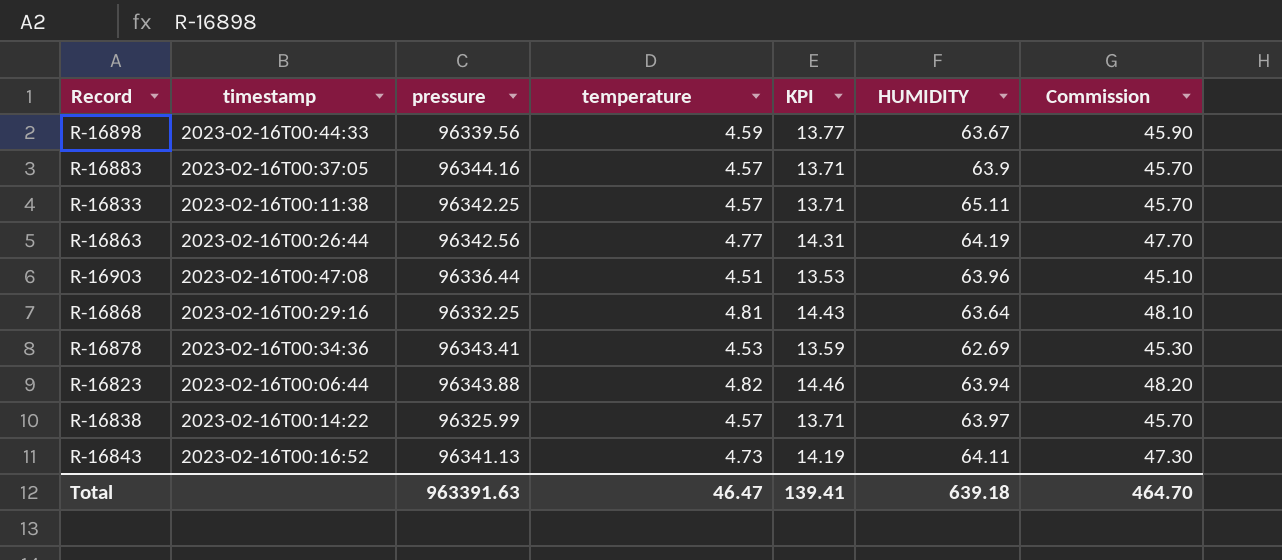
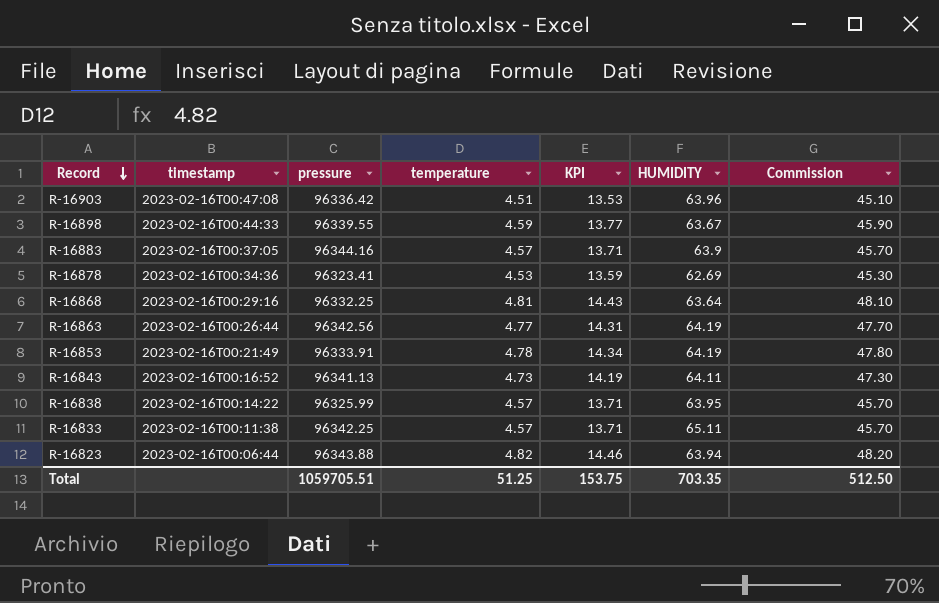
row order: none -> Record descending
R-16903 | pressure: 96336.44 -> 96336.42
R-16898 | pressure: 96339.56 -> 96339.55
R-16878 | pressure: 96343.41 -> 96323.41
row R-16853: none -> 2023-02-16T00:21:49 | 96333.91 | 4.78 | 14.34 | 64.19 | 47.80
R-16838 | HUMIDITY: 63.97 -> 63.95
Total | pressure: 963391.63 -> 1059705.51
Total | temperature: 46.47 -> 51.25
Total | KPI: 139.41 -> 153.75
Total | HUMIDITY: 639.18 -> 703.35
Total | Commission: 464.70 -> 512.50

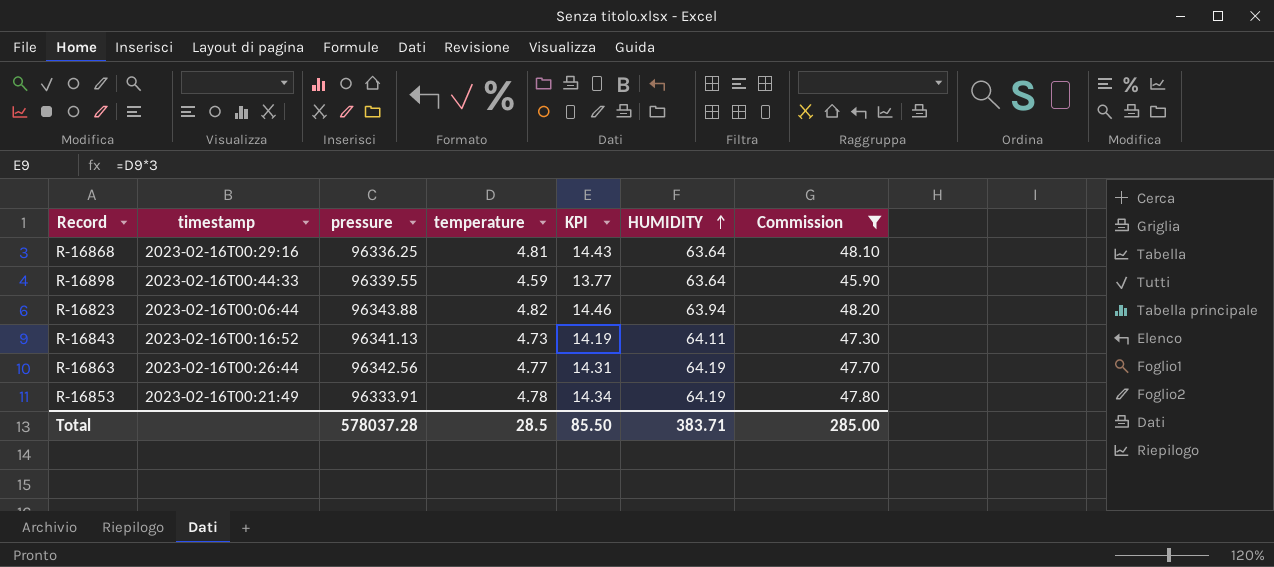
filter: none -> Commission >= 45.90
row order: Record descending -> HUMIDITY ascending
R-16868 | pressure: 96332.25 -> 96336.25
R-16898 | HUMIDITY: 63.67 -> 63.64
Total | pressure: 1059705.51 -> 578037.28
Total | temperature: 51.25 -> 28.5
Total | KPI: 153.75 -> 85.50
Total | HUMIDITY: 703.35 -> 383.71
Total | Commission: 512.50 -> 285.00

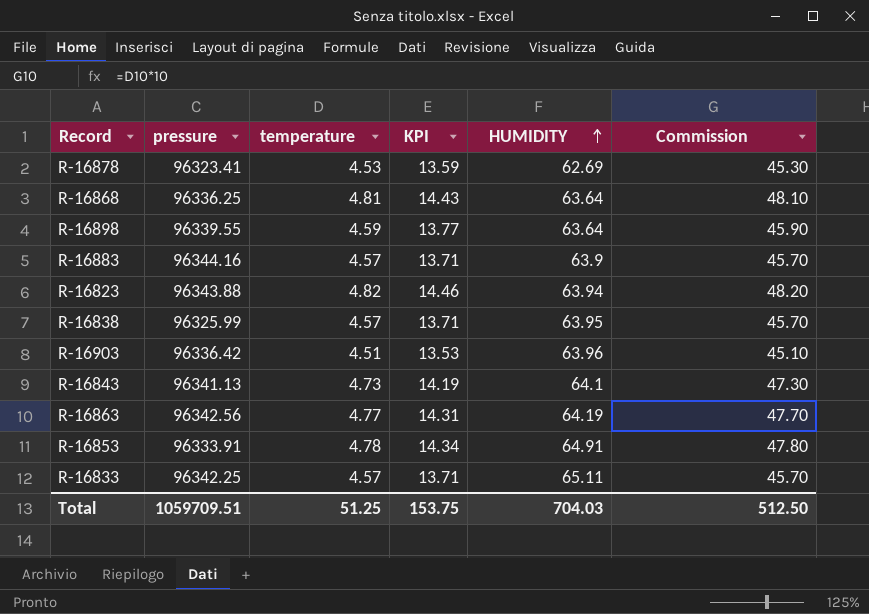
filter: Commission >= 45.90 -> none
column timestamp | position: 2 -> none
R-16843 | HUMIDITY: 64.11 -> 64.1
R-16853 | HUMIDITY: 64.19 -> 64.91
Total | pressure: 578037.28 -> 1059709.51
Total | temperature: 28.5 -> 51.25
Total | KPI: 85.50 -> 153.75
Total | HUMIDITY: 383.71 -> 704.03
Total | Commission: 285.00 -> 512.50

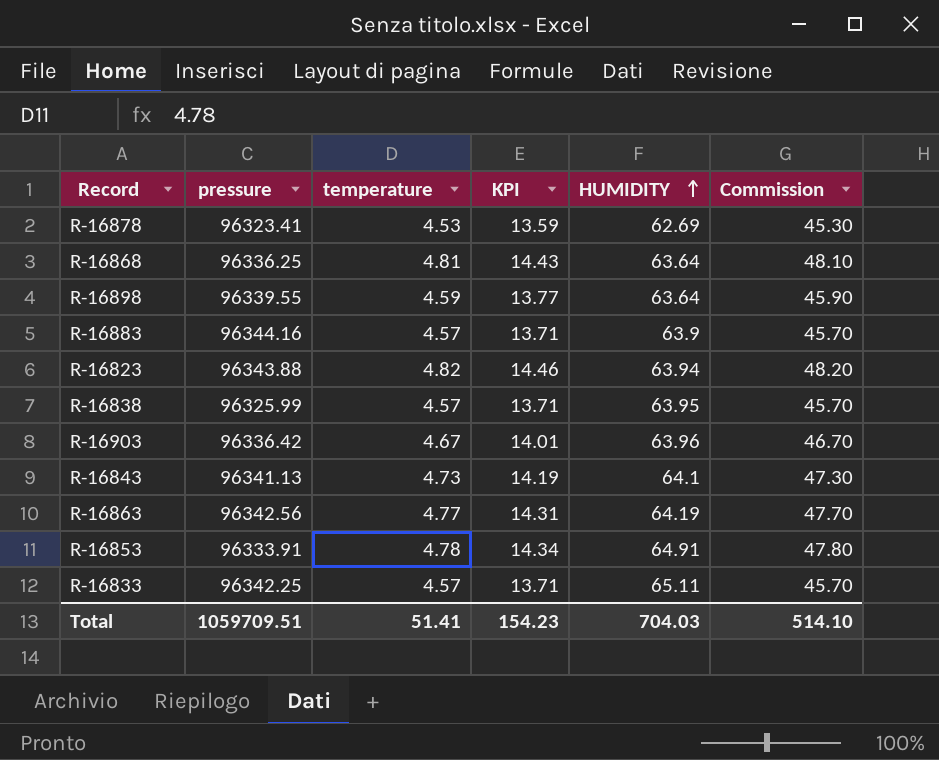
R-16903 | temperature: 4.51 -> 4.67
R-16903 | KPI: 13.53 -> 14.01
R-16903 | Commission: 45.10 -> 46.70
Total | temperature: 51.25 -> 51.41
Total | KPI: 153.75 -> 154.23
Total | Commission: 512.50 -> 514.10

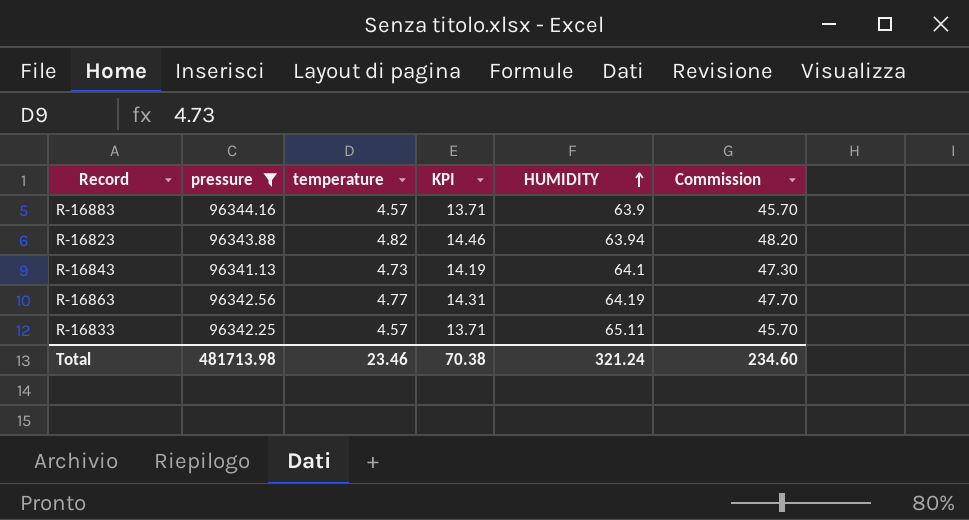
filter: none -> pressure >= 96341.13
Total | pressure: 1059709.51 -> 481713.98
Total | temperature: 51.41 -> 23.46
Total | KPI: 154.23 -> 70.38
Total | HUMIDITY: 704.03 -> 321.24
Total | Commission: 514.10 -> 234.60

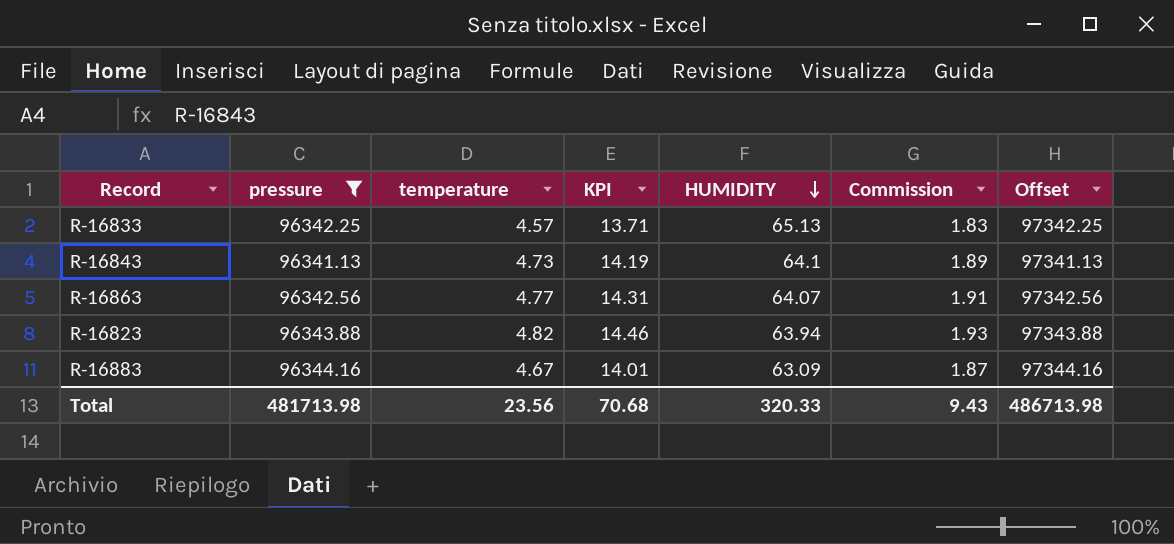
row order: HUMIDITY ascending -> HUMIDITY descending
column Commission | formula: [temperature] * 10 -> [temperature] * 0.4
column Offset | formula: none -> [pressure] + 1000
R-16833 | HUMIDITY: 65.11 -> 65.13
R-16863 | HUMIDITY: 64.19 -> 64.07
R-16883 | temperature: 4.57 -> 4.67
R-16883 | KPI: 13.71 -> 14.01
R-16883 | HUMIDITY: 63.9 -> 63.09
Total | temperature: 23.46 -> 23.56
Total | KPI: 70.38 -> 70.68
Total | HUMIDITY: 321.24 -> 320.33
Total | Commission: 234.60 -> 9.43

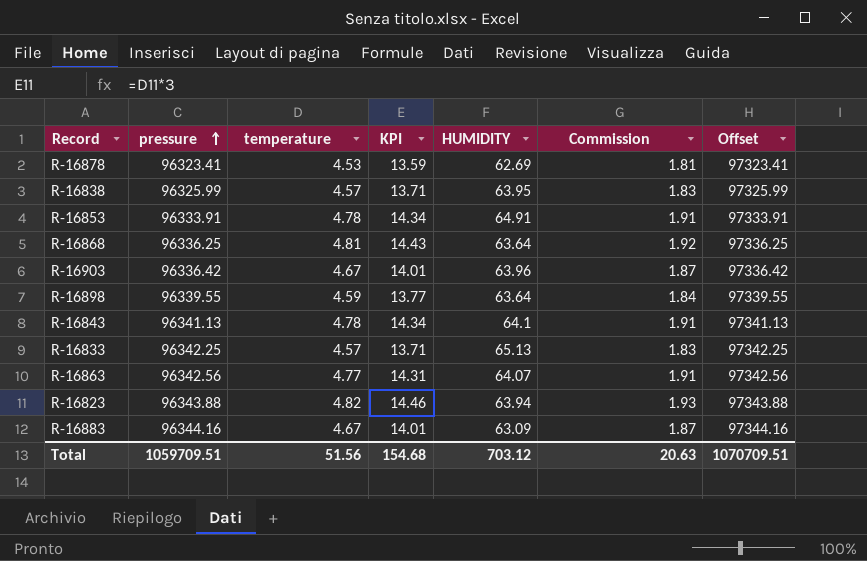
filter: pressure >= 96341.13 -> none
row order: HUMIDITY descending -> pressure ascending
R-16843 | temperature: 4.73 -> 4.78
R-16843 | KPI: 14.19 -> 14.34
R-16843 | Commission: 1.89 -> 1.91
Total | pressure: 481713.98 -> 1059709.51
Total | temperature: 23.56 -> 51.56
Total | KPI: 70.68 -> 154.68
Total | HUMIDITY: 320.33 -> 703.12
Total | Commission: 9.43 -> 20.63
Total | Offset: 486713.98 -> 1070709.51

